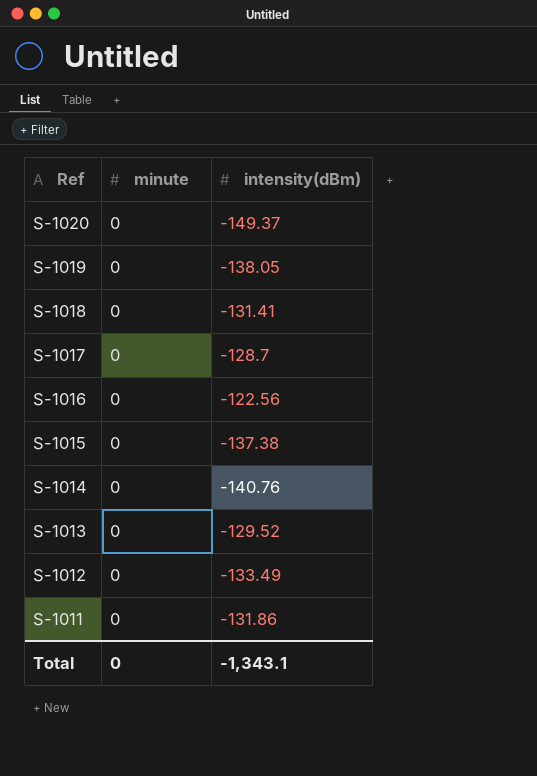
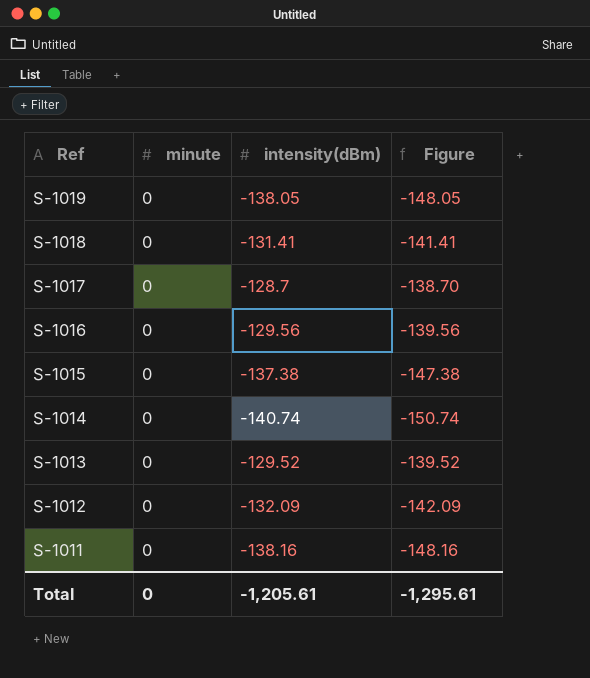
column Figure | formula: none -> [intensity(dBm)] - 10
row S-1020: 0 | -149.37 -> none
S-1016 | intensity(dBm): -122.56 -> -129.56
S-1014 | intensity(dBm): -140.76 -> -140.74
S-1012 | intensity(dBm): -133.49 -> -132.09
S-1011 | intensity(dBm): -131.86 -> -138.16
Total | intensity(dBm): -1,343.1 -> -1,205.61

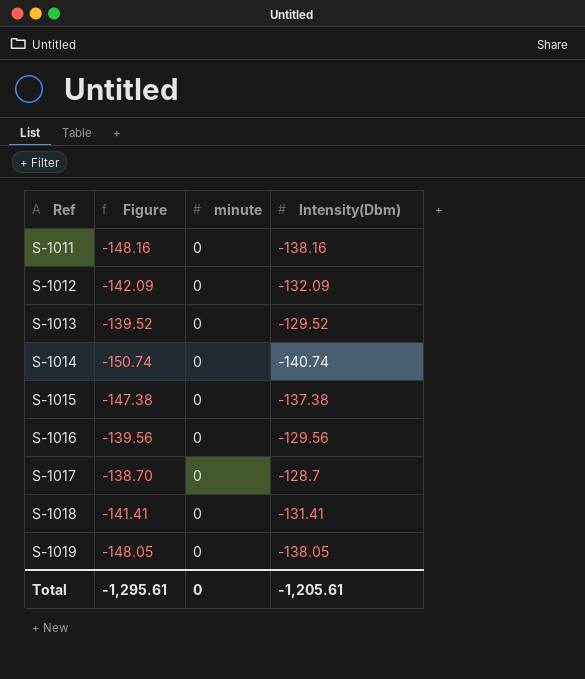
row order: Ref descending -> Ref ascending
column Figure | position: 4 -> 2
column name: intensity(dBm) -> Intensity(Dbm)

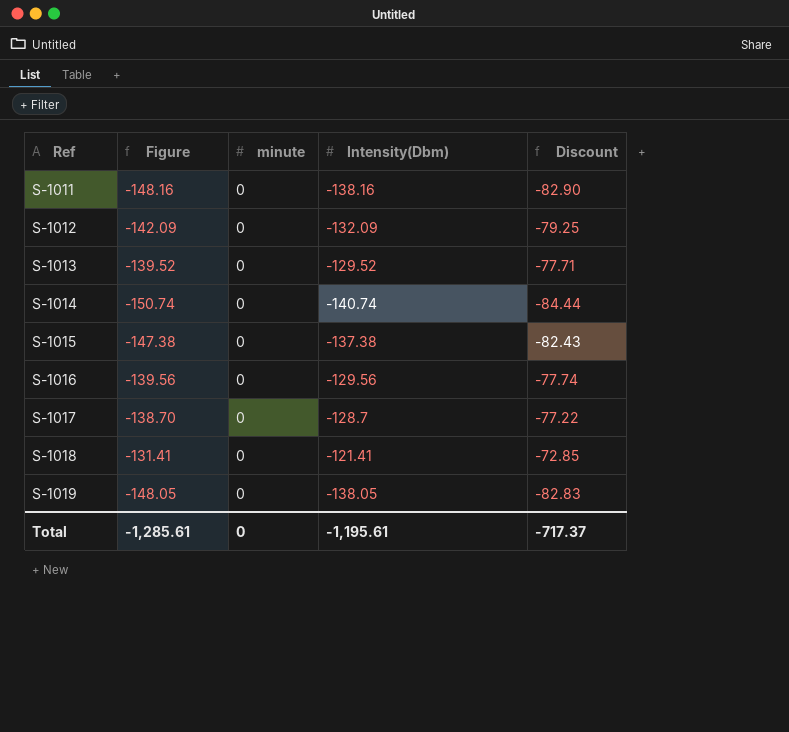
column Discount | formula: none -> [Intensity(Dbm)] * 0.6
S-1018 | Figure: -141.41 -> -131.41
S-1018 | Intensity(Dbm): -131.41 -> -121.41
Total | Figure: -1,295.61 -> -1,285.61
Total | Intensity(Dbm): -1,205.61 -> -1,195.61

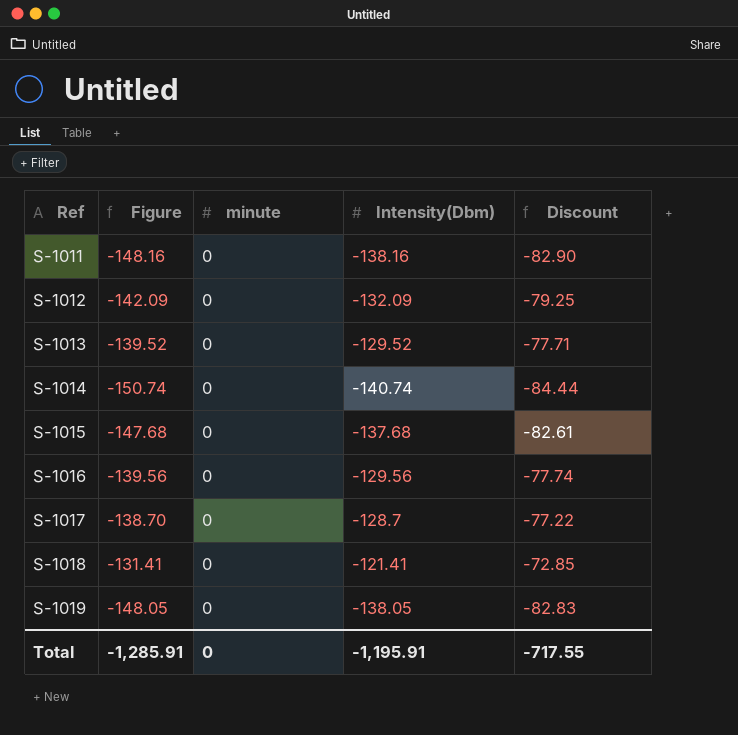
S-1015 | Figure: -147.38 -> -147.68
S-1015 | Intensity(Dbm): -137.38 -> -137.68
S-1015 | Discount: -82.43 -> -82.61
Total | Figure: -1,285.61 -> -1,285.91
Total | Intensity(Dbm): -1,195.61 -> -1,195.91
Total | Discount: -717.37 -> -717.55

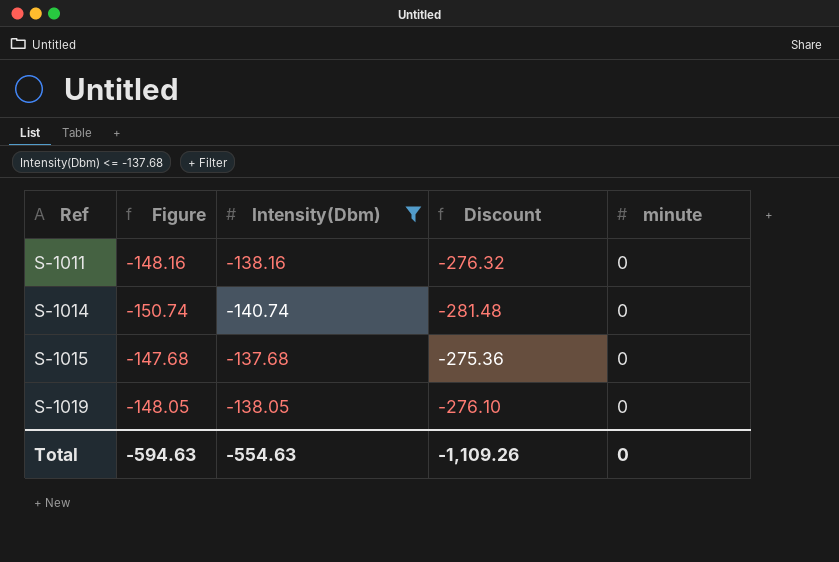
filter: none -> Intensity(Dbm) <= -137.68
column Discount | formula: [Intensity(Dbm)] * 0.6 -> [Intensity(Dbm)] * 2
column minute | position: 3 -> 5
Total | Figure: -1,285.91 -> -594.63
Total | Intensity(Dbm): -1,195.91 -> -554.63
Total | Discount: -717.55 -> -1,109.26

